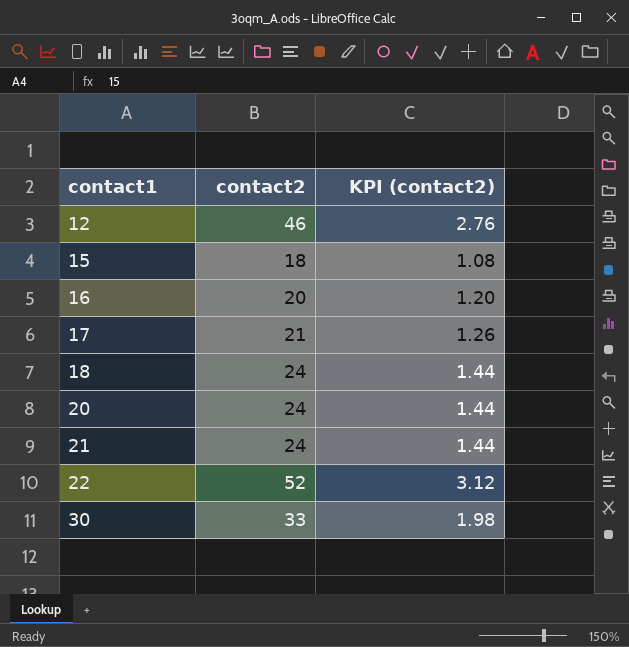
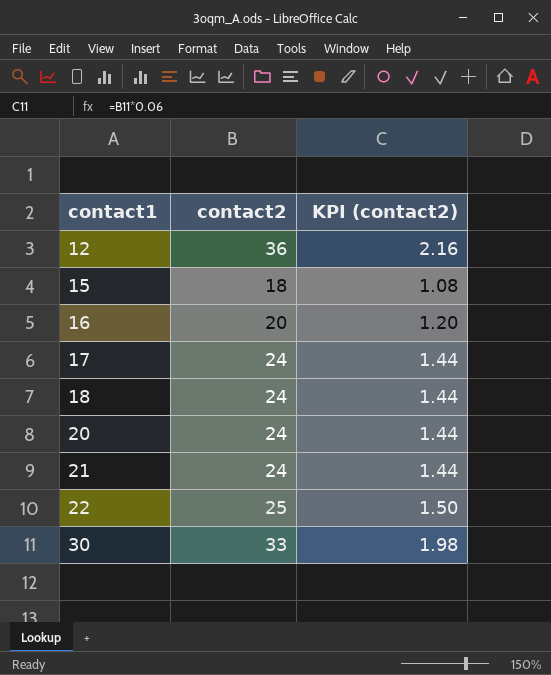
12 | contact2: 46 -> 36
12 | KPI (contact2): 2.76 -> 2.16
17 | contact2: 21 -> 24
17 | KPI (contact2): 1.26 -> 1.44
22 | contact2: 52 -> 25
22 | KPI (contact2): 3.12 -> 1.50

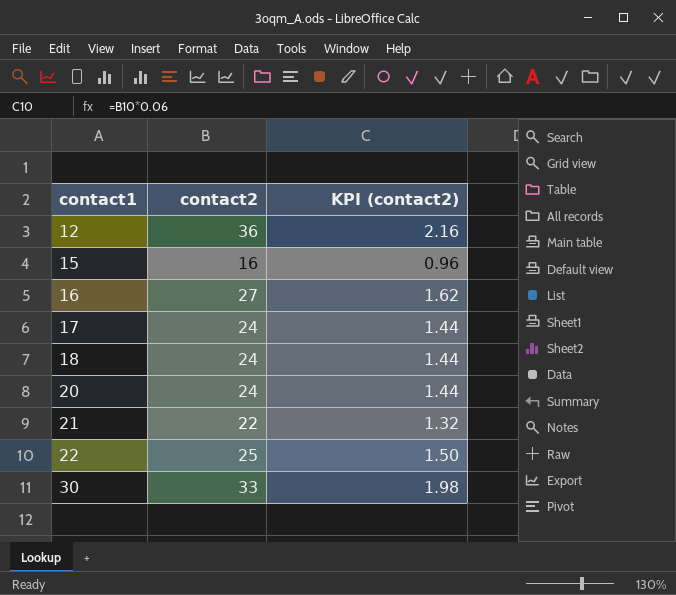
15 | contact2: 18 -> 16
15 | KPI (contact2): 1.08 -> 0.96
16 | contact2: 20 -> 27
16 | KPI (contact2): 1.20 -> 1.62
21 | contact2: 24 -> 22
21 | KPI (contact2): 1.44 -> 1.32

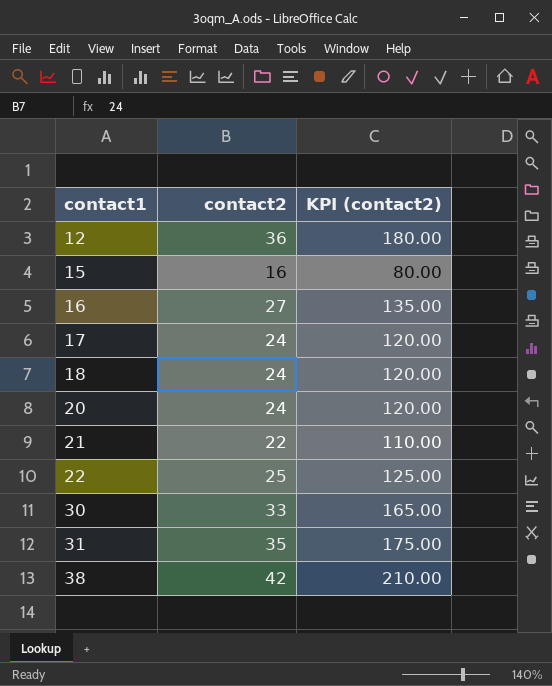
column KPI (contact2) | formula: [contact2] * 0.06 -> [contact2] * 5
row 31: none -> 35 | 175.00
row 38: none -> 42 | 210.00

